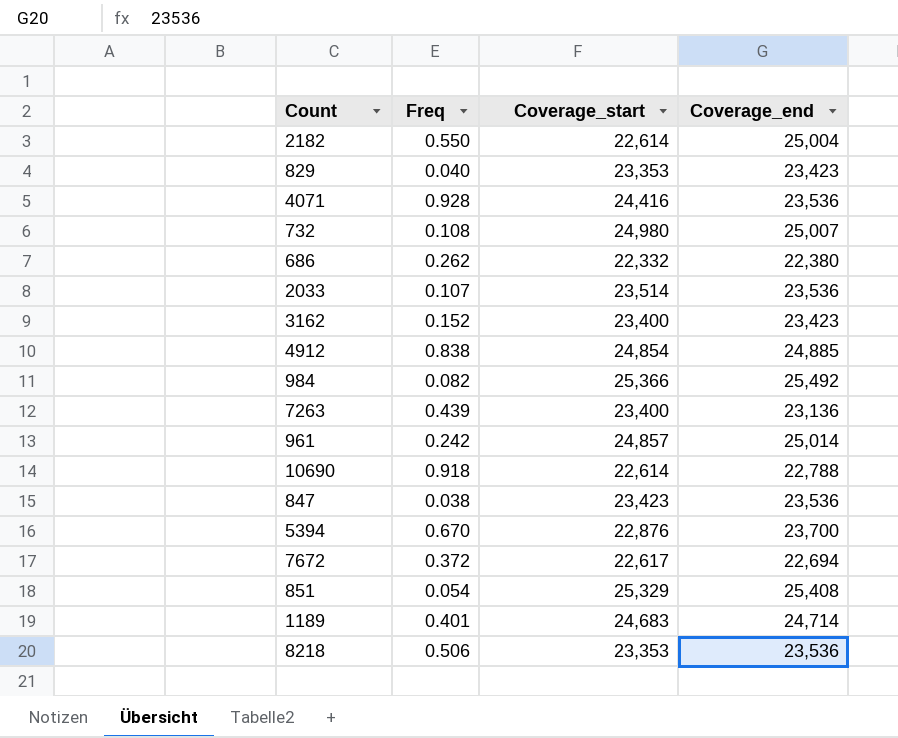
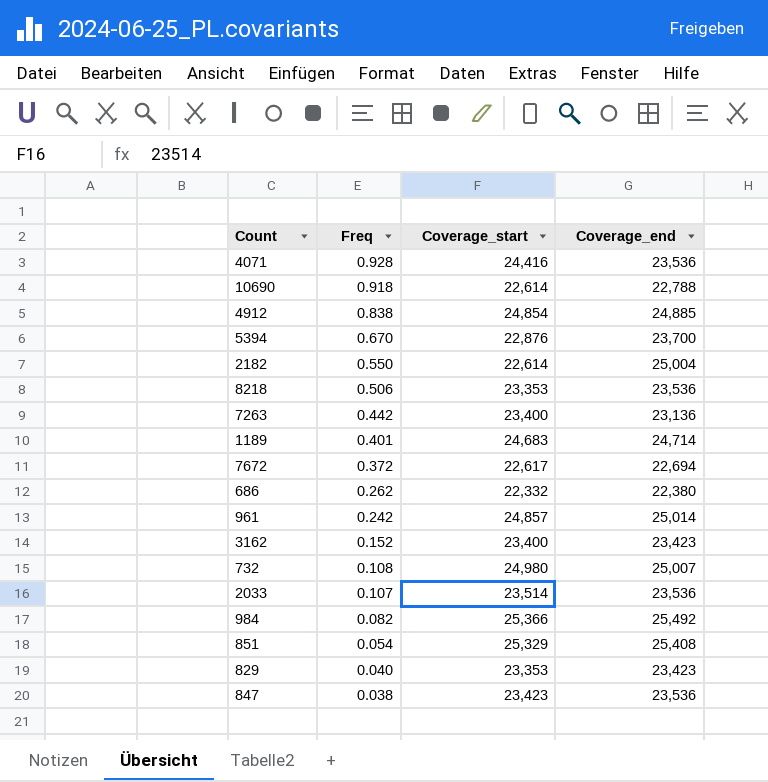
row order: none -> Freq descending
7263 | Freq: 0.439 -> 0.442

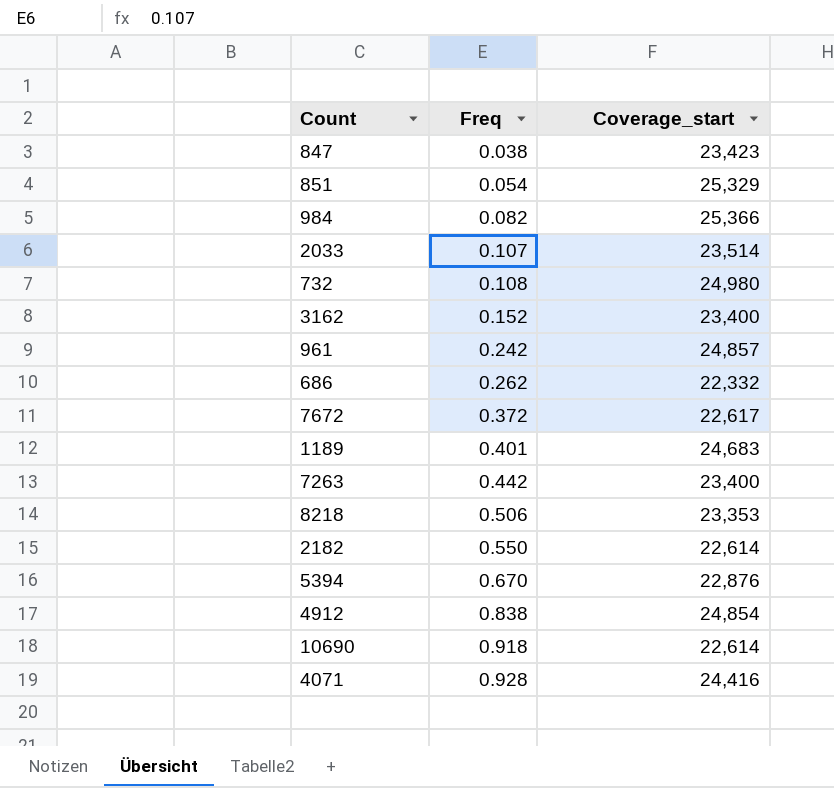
row order: Freq descending -> Freq ascending
column Coverage_end | position: 4 -> none
row 829: 0.040 | 23,353 | 23,423 -> none

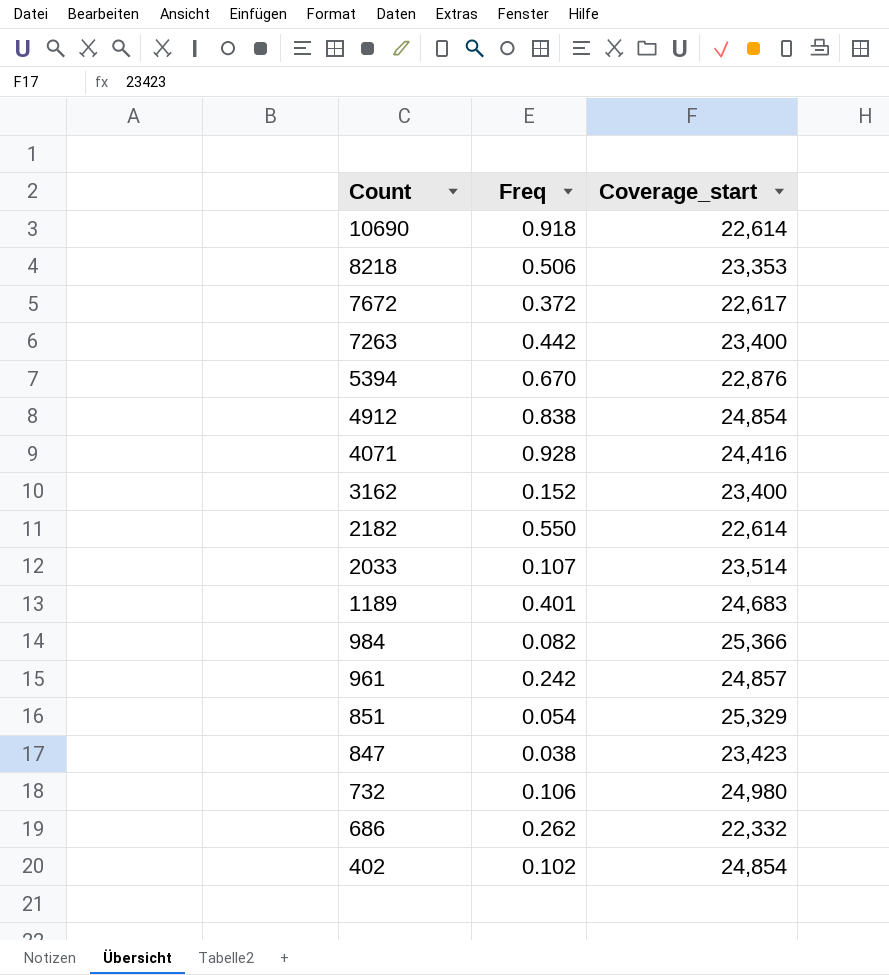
row order: Freq ascending -> Count descending
732 | Freq: 0.108 -> 0.106
row 402: none -> 0.102 | 24,854

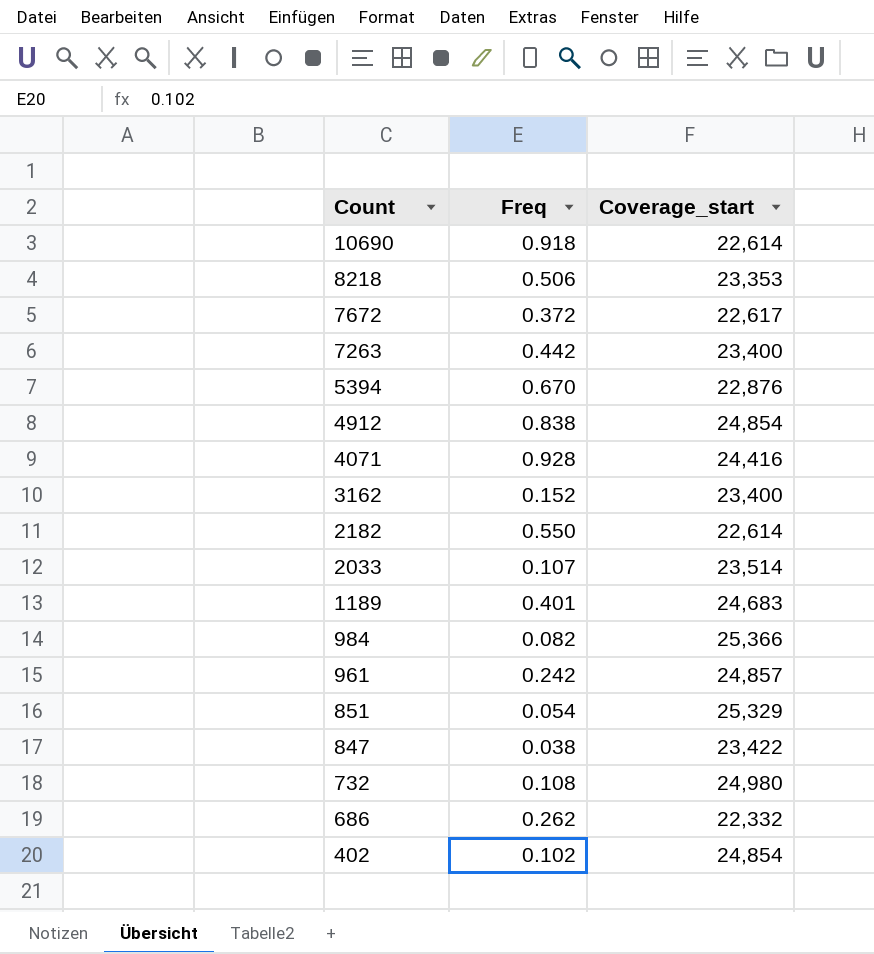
847 | Coverage_start: 23,423 -> 23,422
732 | Freq: 0.106 -> 0.108

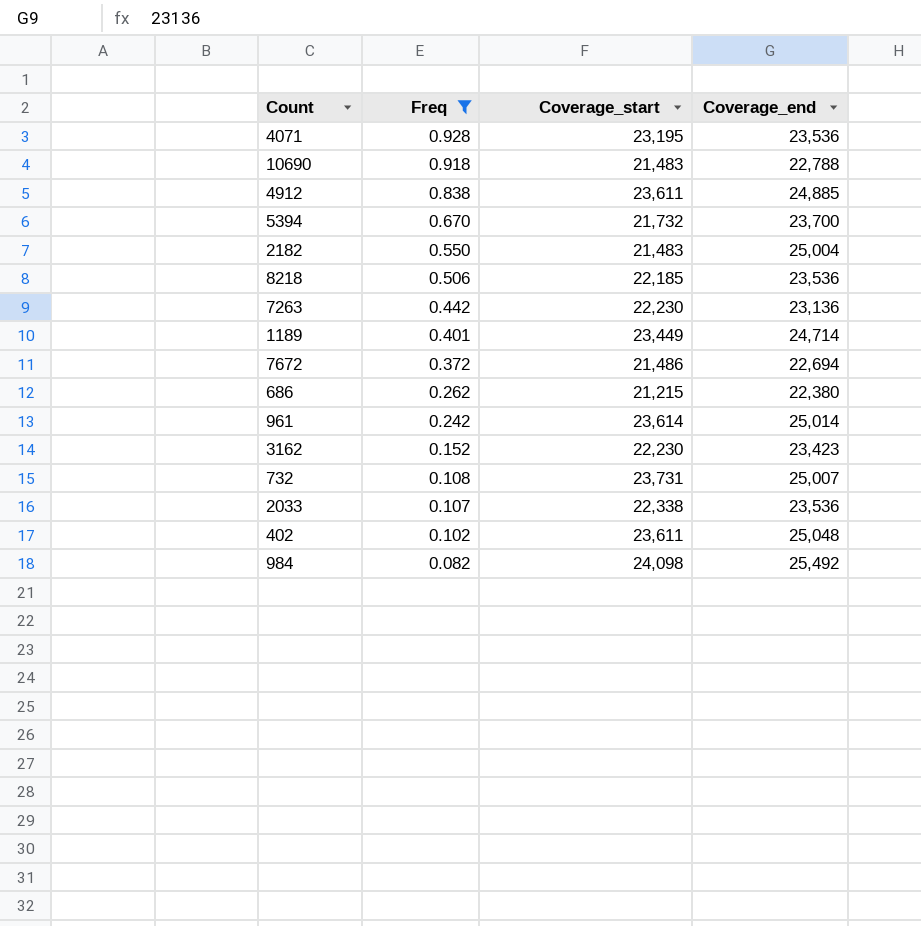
filter: none -> Freq >= 0.082
row order: Count descending -> Freq descending
column Coverage_end | position: none -> 4
4071 | Coverage_start: 24,416 -> 23,195
10690 | Coverage_start: 22,614 -> 21,483
4912 | Coverage_start: 24,854 -> 23,611
5394 | Coverage_start: 22,876 -> 21,732
2182 | Coverage_start: 22,614 -> 21,483
8218 | Coverage_start: 23,353 -> 22,185
7263 | Coverage_start: 23,400 -> 22,230
1189 | Coverage_start: 24,683 -> 23,449
7672 | Coverage_start: 22,617 -> 21,486
686 | Coverage_start: 22,332 -> 21,215
961 | Coverage_start: 24,857 -> 23,614
3162 | Coverage_start: 23,400 -> 22,230
732 | Coverage_start: 24,980 -> 23,731
2033 | Coverage_start: 23,514 -> 22,338
402 | Coverage_start: 24,854 -> 23,611
984 | Coverage_start: 25,366 -> 24,098

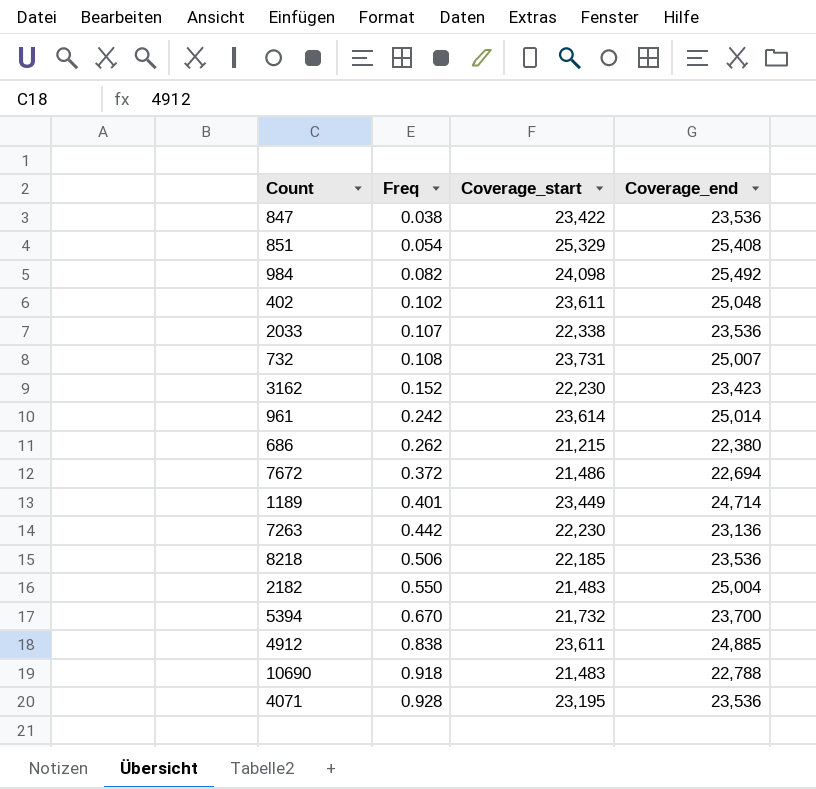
filter: Freq >= 0.082 -> none
row order: Freq descending -> Freq ascending

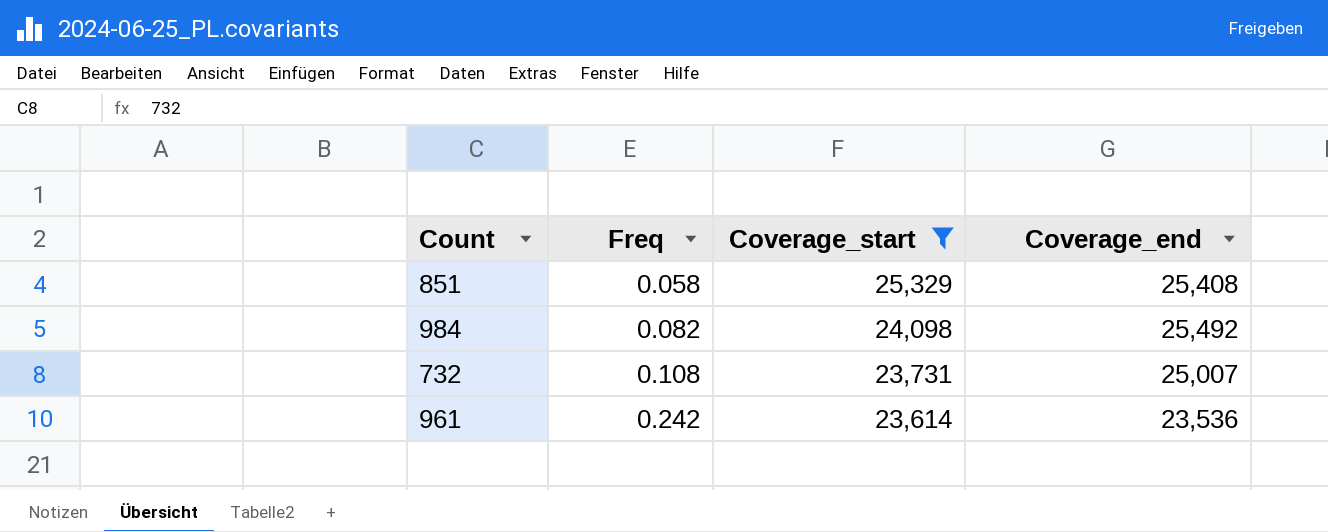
filter: none -> Coverage_start >= 23,614
851 | Freq: 0.054 -> 0.058
961 | Coverage_end: 25,014 -> 23,536

